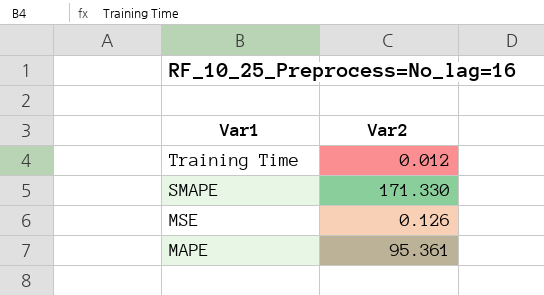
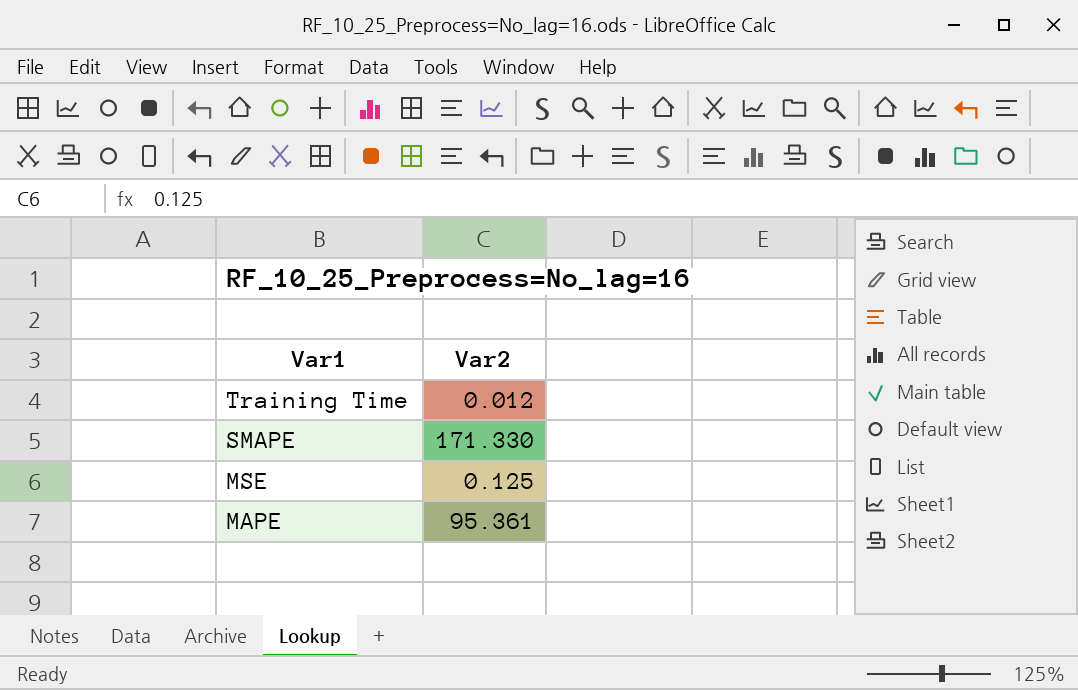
MSE | Var2: 0.126 -> 0.125

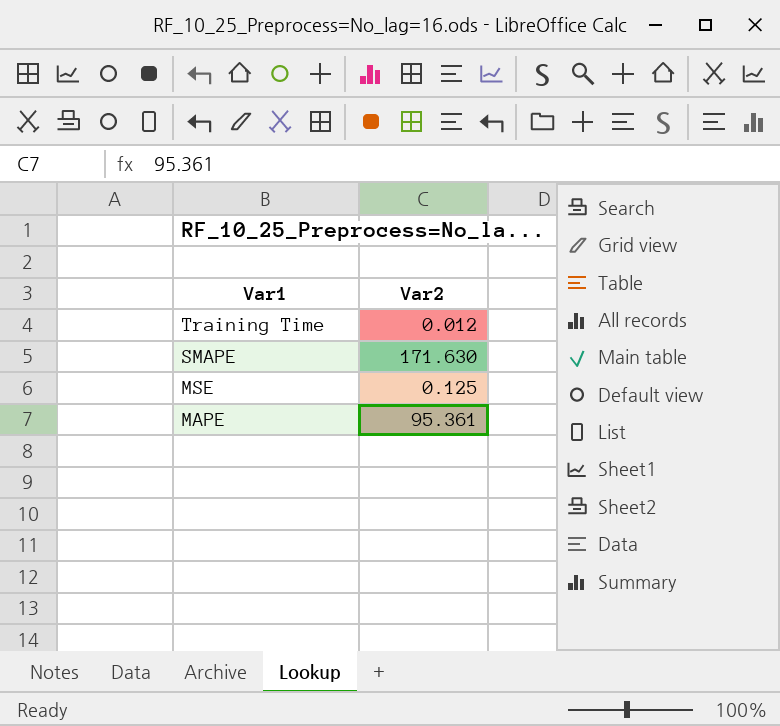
SMAPE | Var2: 171.330 -> 171.630

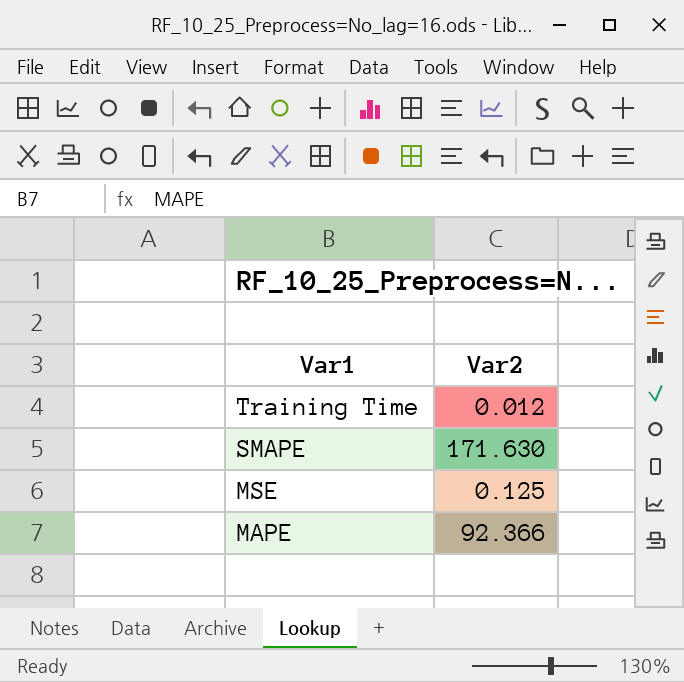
MAPE | Var2: 95.361 -> 92.366

